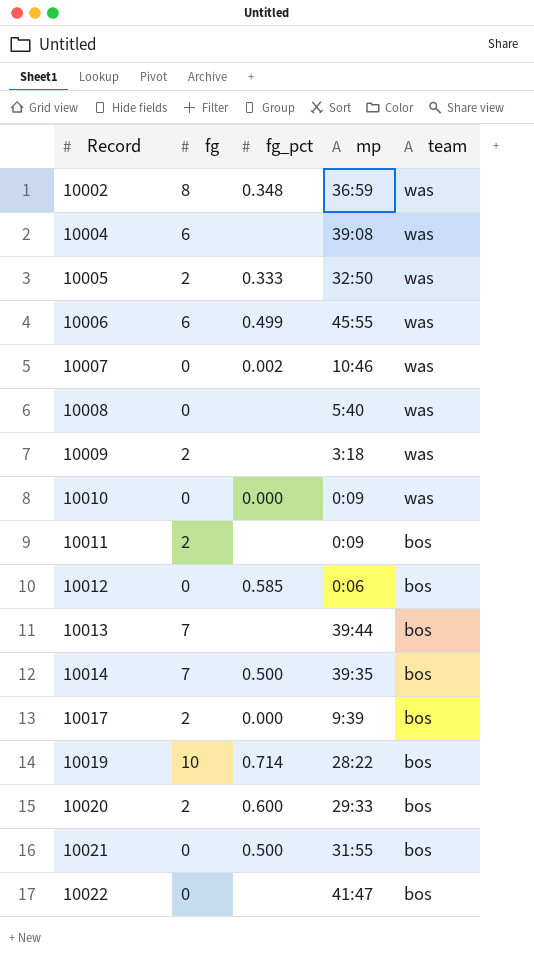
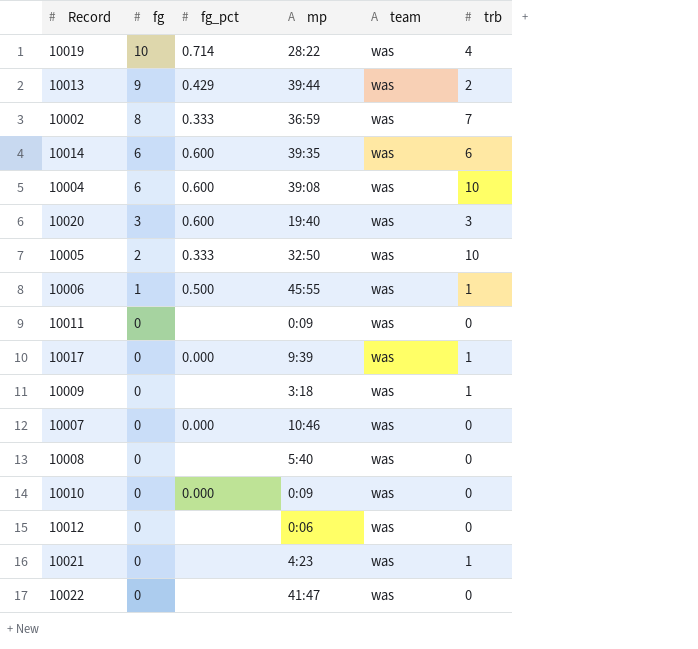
row order: Record ascending -> fg descending
column trb | position: none -> 6
10019 | team: bos -> was
10013 | fg: 7 -> 9
10013 | fg_pct: none -> 0.429
10013 | team: bos -> was
10002 | fg_pct: 0.348 -> 0.333
10014 | fg: 7 -> 6
10014 | fg_pct: 0.500 -> 0.600
10014 | team: bos -> was
10004 | fg_pct: none -> 0.600
10020 | fg: 2 -> 3
10020 | mp: 29:33 -> 19:40
10020 | team: bos -> was
10006 | fg: 6 -> 1
10006 | fg_pct: 0.499 -> 0.500
10011 | fg: 2 -> 0
10011 | team: bos -> was
10017 | fg: 2 -> 0
10017 | team: bos -> was
10009 | fg: 2 -> 0
10007 | fg_pct: 0.002 -> 0.000
10012 | fg_pct: 0.585 -> none
10012 | team: bos -> was
10021 | fg_pct: 0.500 -> none
10021 | mp: 31:55 -> 4:23
10021 | team: bos -> was
10022 | team: bos -> was

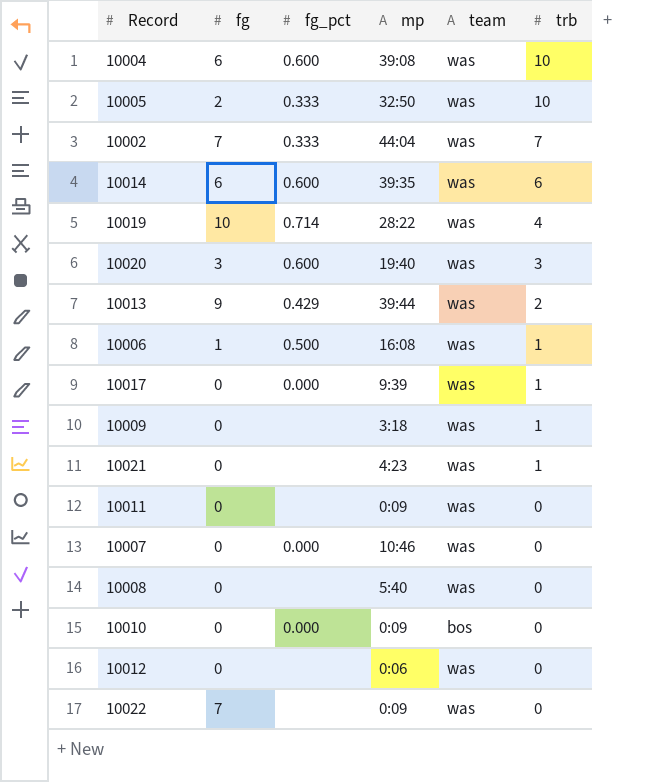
row order: fg descending -> trb descending
10002 | fg: 8 -> 7
10002 | mp: 36:59 -> 44:04
10006 | mp: 45:55 -> 16:08
10010 | team: was -> bos
10022 | fg: 0 -> 7
10022 | mp: 41:47 -> 0:09

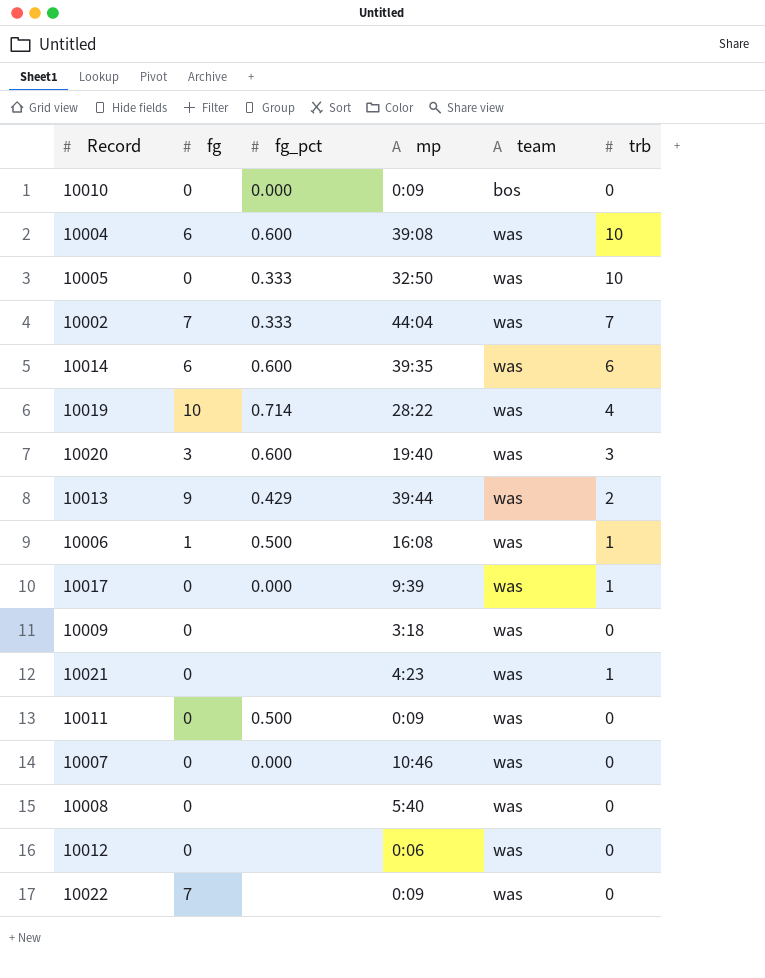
row order: trb descending -> team ascending
10005 | fg: 2 -> 0
10009 | trb: 1 -> 0
10011 | fg_pct: none -> 0.500

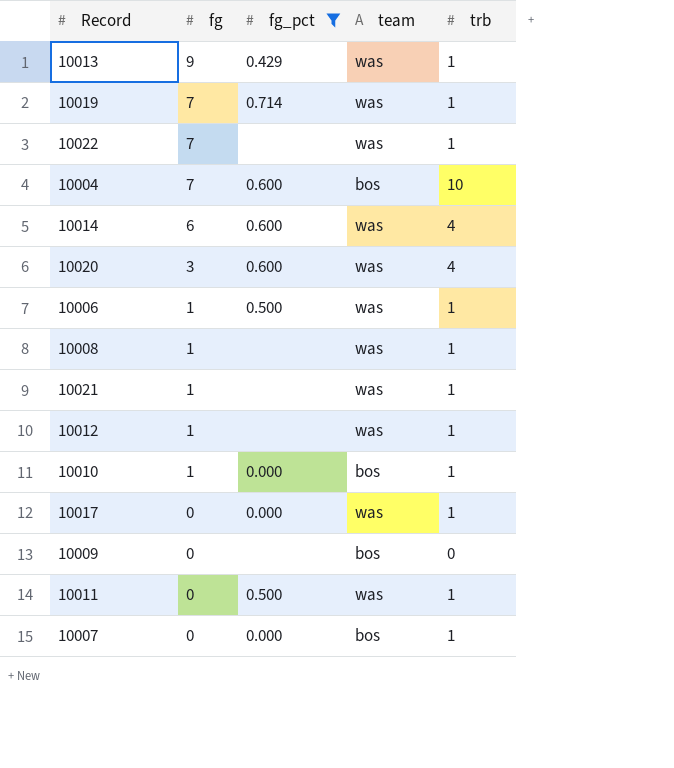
filter: none -> fg_pct != 0.333
row order: team ascending -> fg descending
column mp | position: 4 -> none
10013 | trb: 2 -> 1
10019 | fg: 10 -> 7
10019 | trb: 4 -> 1
10022 | trb: 0 -> 1
10004 | fg: 6 -> 7
10004 | team: was -> bos
10014 | trb: 6 -> 4
10020 | trb: 3 -> 4
10008 | fg: 0 -> 1
10008 | trb: 0 -> 1
10021 | fg: 0 -> 1
10012 | fg: 0 -> 1
10012 | trb: 0 -> 1
10010 | fg: 0 -> 1
10010 | trb: 0 -> 1
10009 | team: was -> bos
10011 | trb: 0 -> 1
10007 | team: was -> bos
10007 | trb: 0 -> 1

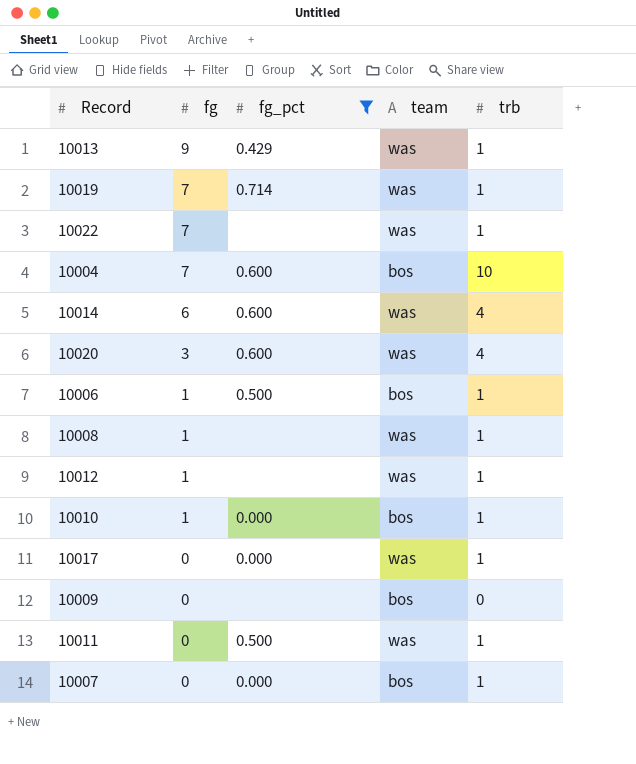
row 10021: 1 | none | was | 1 -> none
10006 | team: was -> bos

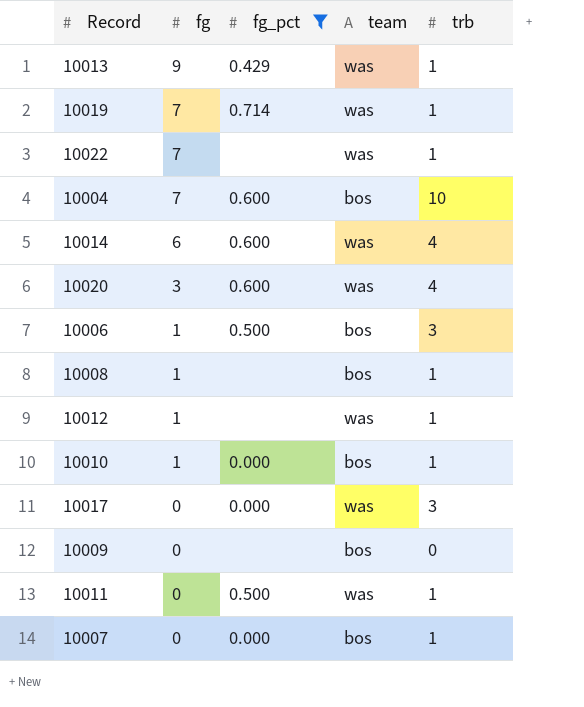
10006 | trb: 1 -> 3
10008 | team: was -> bos
10017 | trb: 1 -> 3

